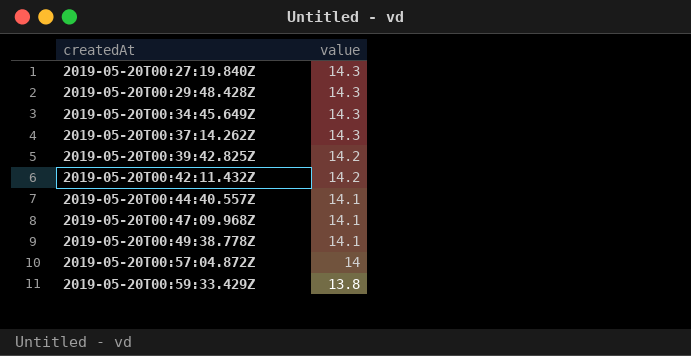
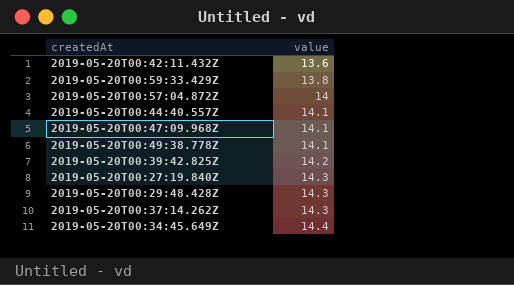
row order: createdAt ascending -> value ascending
2019-05-20T00:42:11.432Z | value: 14.2 -> 13.6
2019-05-20T00:34:45.649Z | value: 14.3 -> 14.4

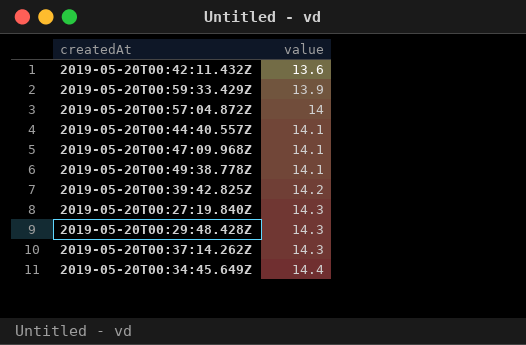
2019-05-20T00:59:33.429Z | value: 13.8 -> 13.9

